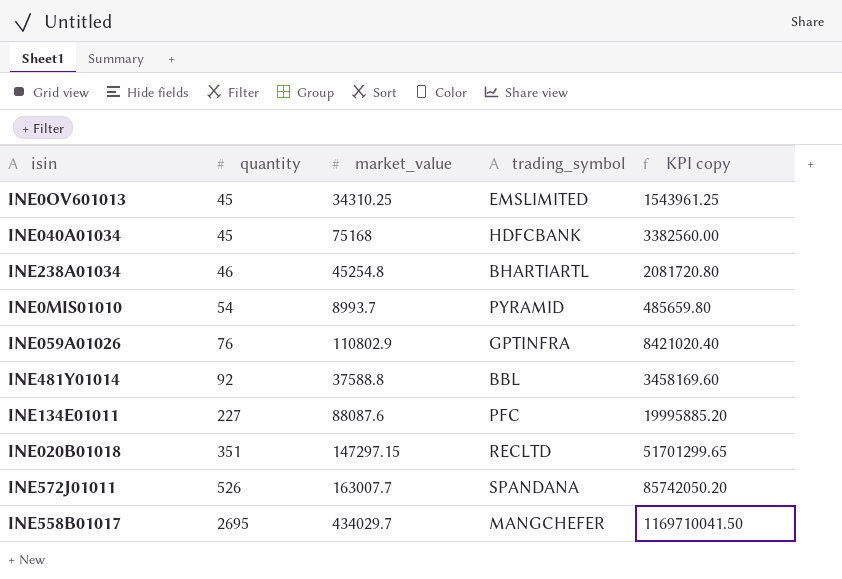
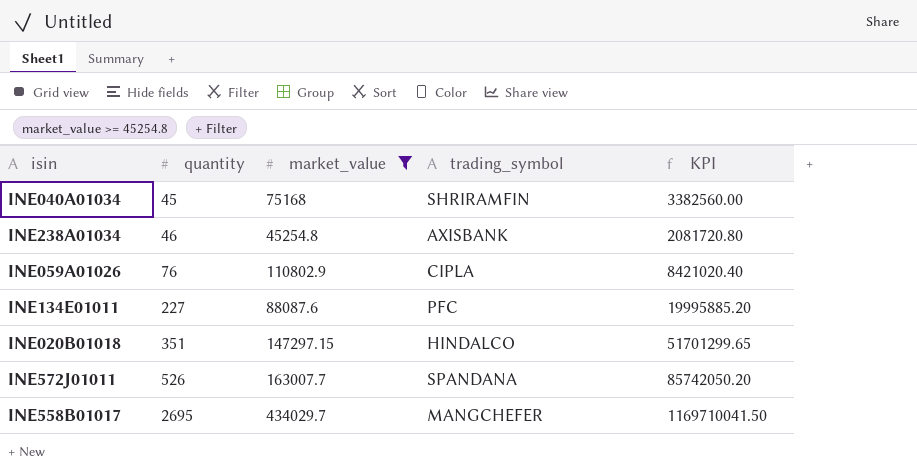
filter: none -> market_value >= 45254.8
column name: KPI copy -> KPI
INE040A01034 | trading_symbol: HDFCBANK -> SHRIRAMFIN
INE238A01034 | trading_symbol: BHARTIARTL -> AXISBANK
INE059A01026 | trading_symbol: GPTINFRA -> CIPLA
INE020B01018 | trading_symbol: RECLTD -> HINDALCO

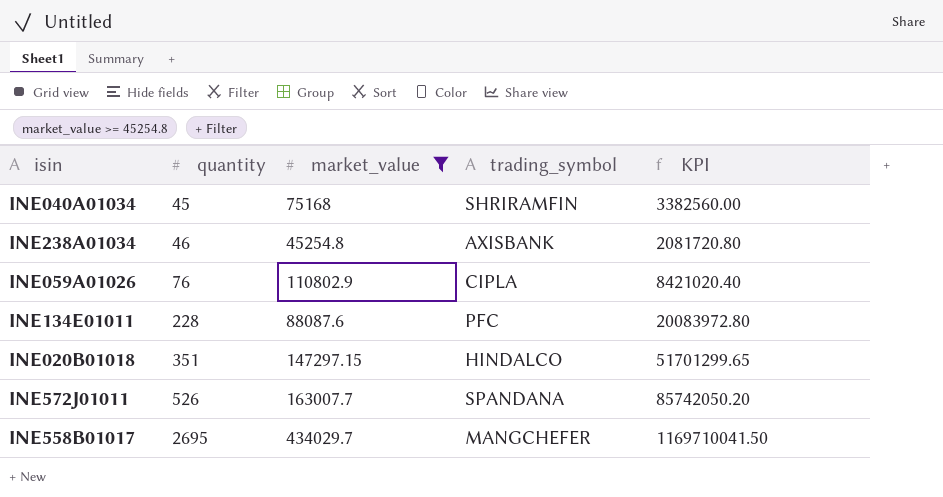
INE134E01011 | quantity: 227 -> 228
INE134E01011 | KPI: 19995885.20 -> 20083972.80

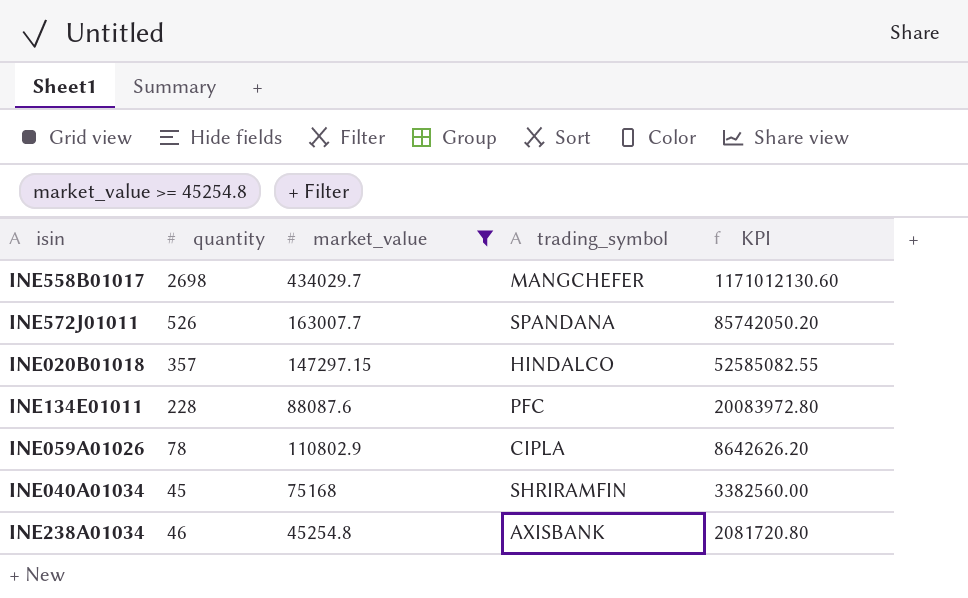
row order: quantity ascending -> KPI descending
INE558B01017 | quantity: 2695 -> 2698
INE558B01017 | KPI: 1169710041.50 -> 1171012130.60
INE020B01018 | quantity: 351 -> 357
INE020B01018 | KPI: 51701299.65 -> 52585082.55
INE059A01026 | quantity: 76 -> 78
INE059A01026 | KPI: 8421020.40 -> 8642626.20

